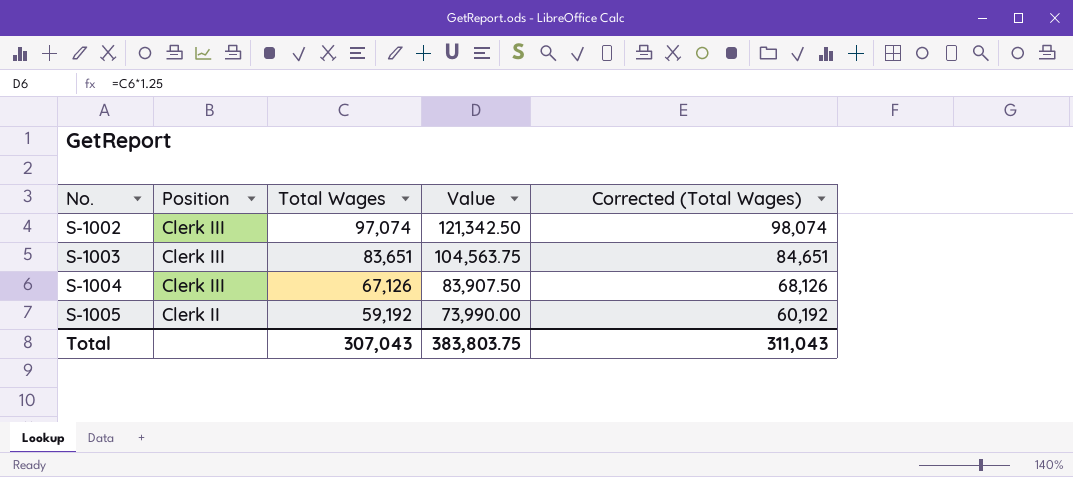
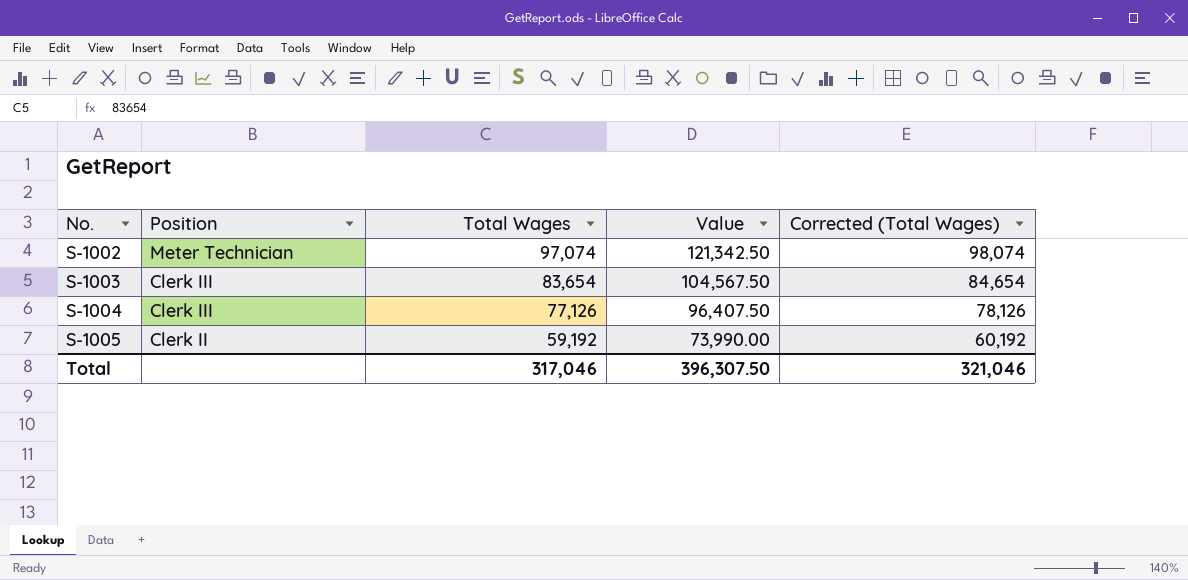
S-1002 | Position: Clerk III -> Meter Technician
S-1003 | Total Wages: 83,651 -> 83,654
S-1003 | Value: 104,563.75 -> 104,567.50
S-1003 | Corrected (Total Wages): 84,651 -> 84,654
S-1004 | Total Wages: 67,126 -> 77,126
S-1004 | Value: 83,907.50 -> 96,407.50
S-1004 | Corrected (Total Wages): 68,126 -> 78,126
Total | Total Wages: 307,043 -> 317,046
Total | Value: 383,803.75 -> 396,307.50
Total | Corrected (Total Wages): 311,043 -> 321,046

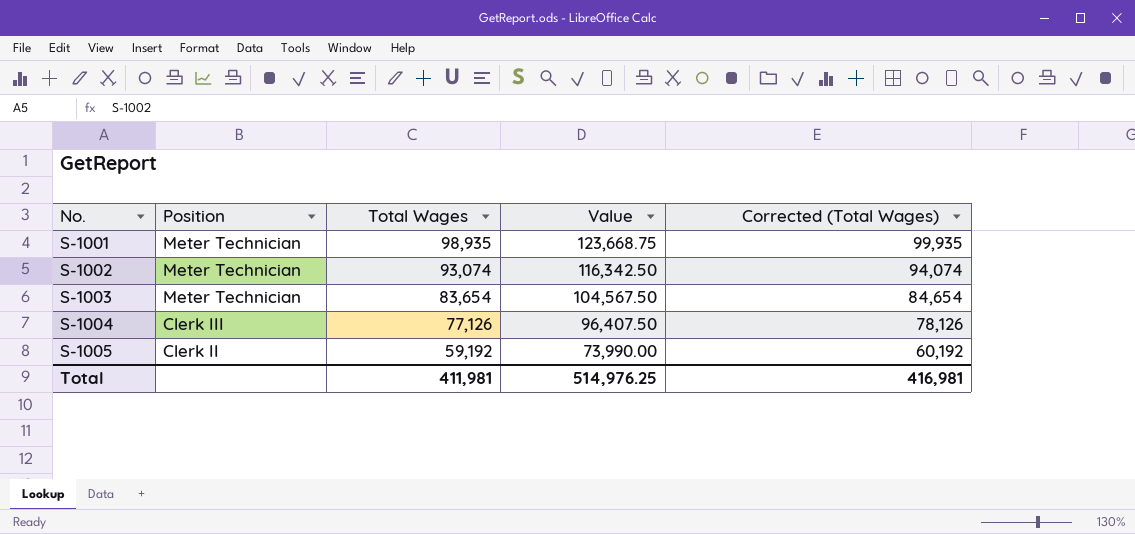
row S-1001: none -> Meter Technician | 98,935 | 123,668.75 | 99,935
S-1002 | Total Wages: 97,074 -> 93,074
S-1002 | Value: 121,342.50 -> 116,342.50
S-1002 | Corrected (Total Wages): 98,074 -> 94,074
S-1003 | Position: Clerk III -> Meter Technician
Total | Total Wages: 317,046 -> 411,981
Total | Value: 396,307.50 -> 514,976.25
Total | Corrected (Total Wages): 321,046 -> 416,981

